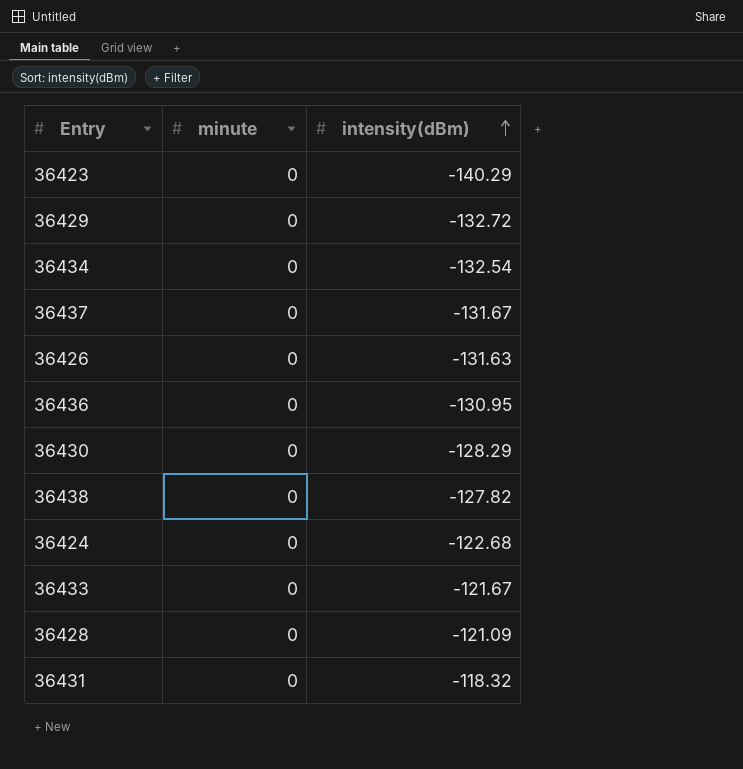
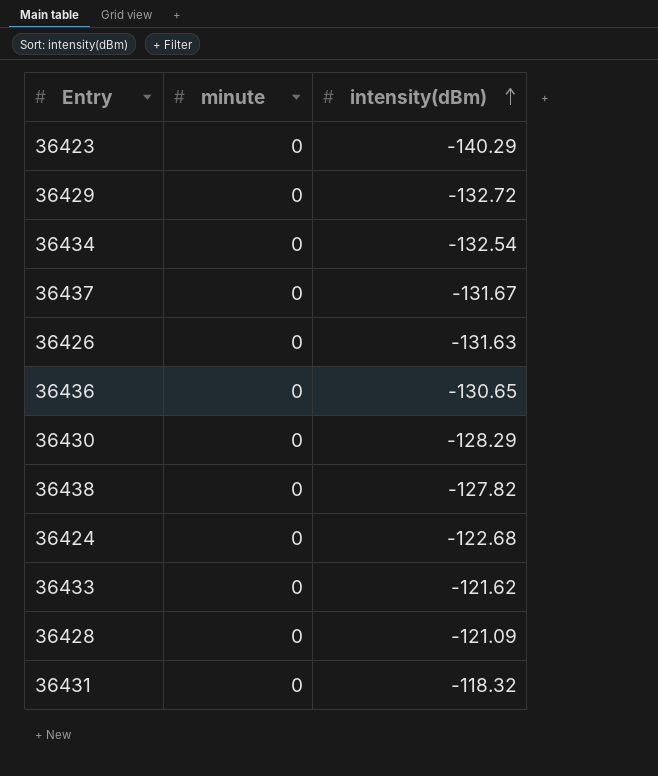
36436 | intensity(dBm): -130.95 -> -130.65
36433 | intensity(dBm): -121.67 -> -121.62

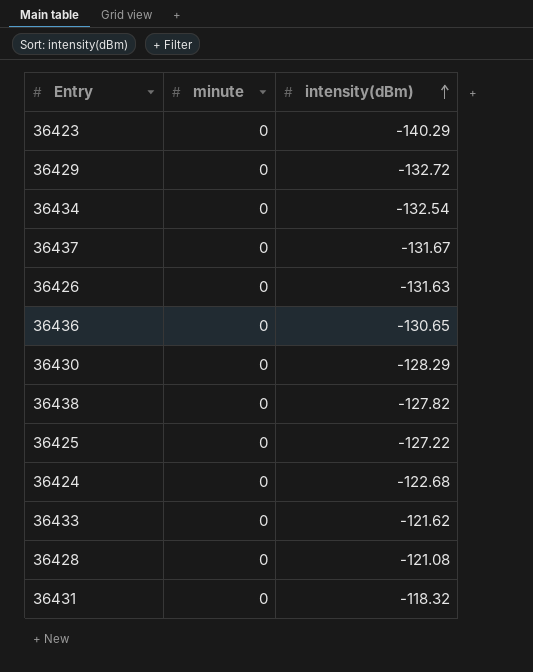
row 36425: none -> 0 | -127.22
36428 | intensity(dBm): -121.09 -> -121.08

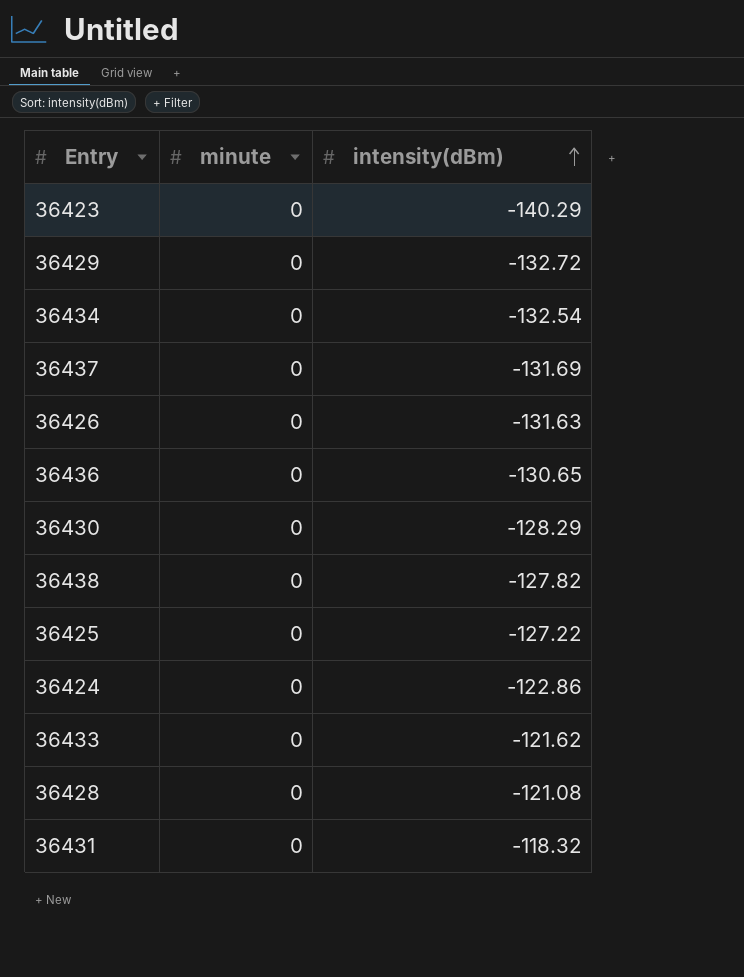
36437 | intensity(dBm): -131.67 -> -131.69
36424 | intensity(dBm): -122.68 -> -122.86

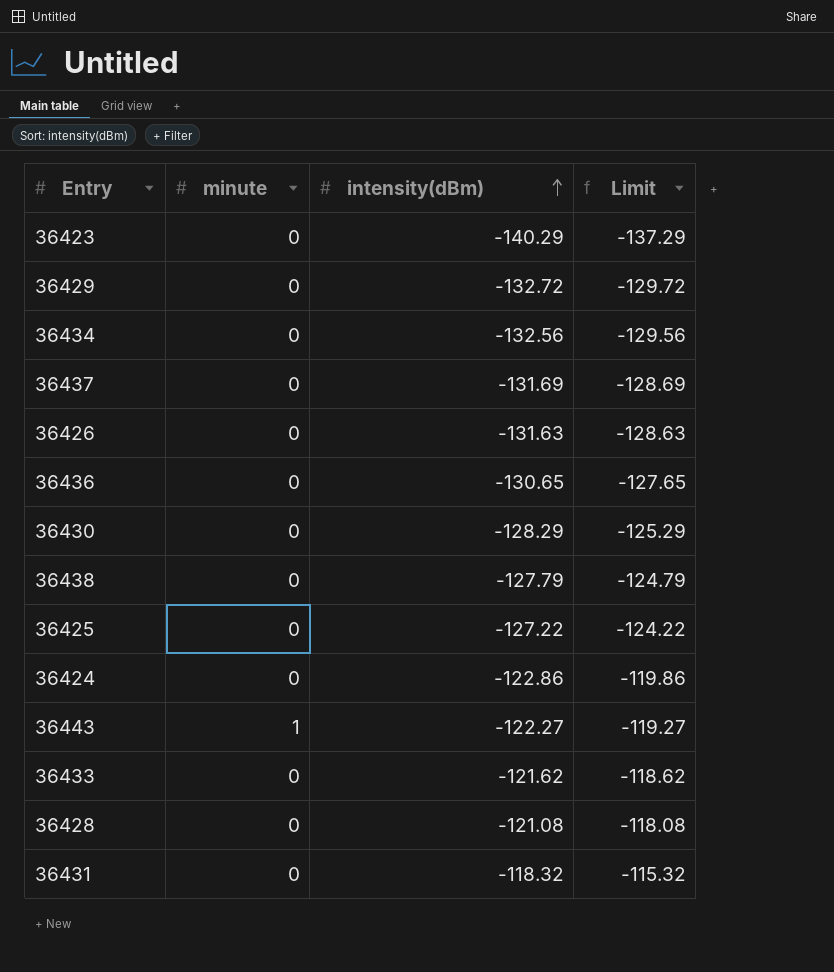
column Limit | formula: none -> [intensity(dBm)] + 3
36434 | intensity(dBm): -132.54 -> -132.56
36438 | intensity(dBm): -127.82 -> -127.79
row 36443: none -> 1 | -122.27 | -119.27

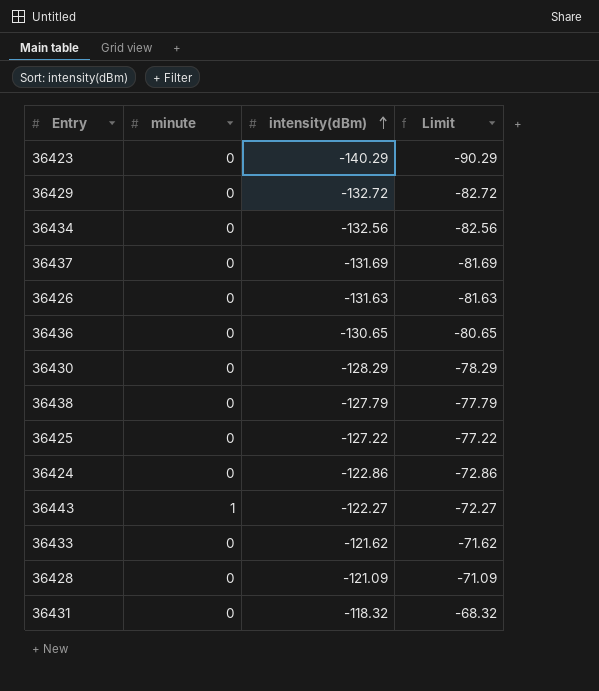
column Limit | formula: [intensity(dBm)] + 3 -> [intensity(dBm)] + 50
36428 | intensity(dBm): -121.08 -> -121.09

